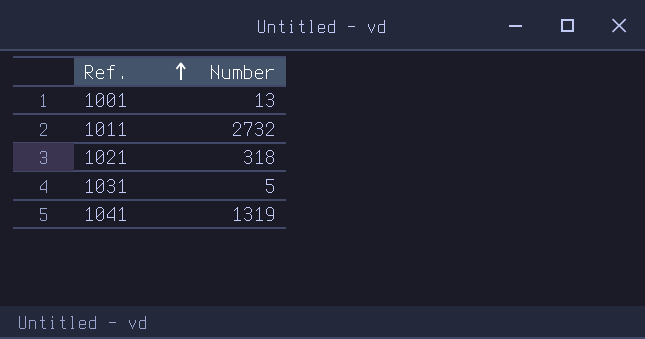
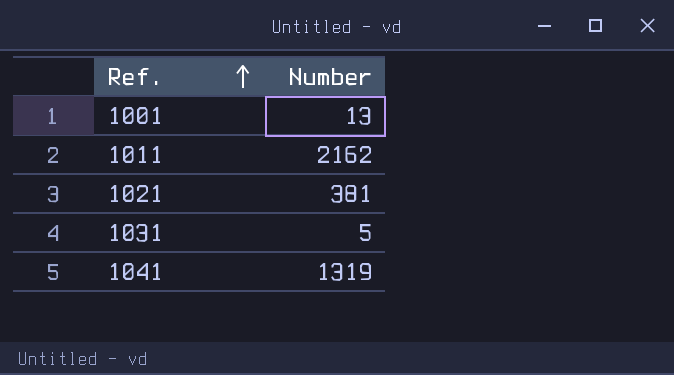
1011 | Number: 2732 -> 2162
1021 | Number: 318 -> 381

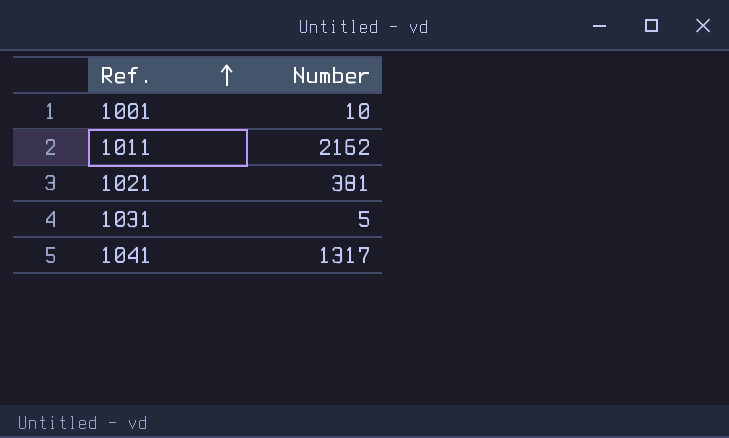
1001 | Number: 13 -> 10
1041 | Number: 1319 -> 1317

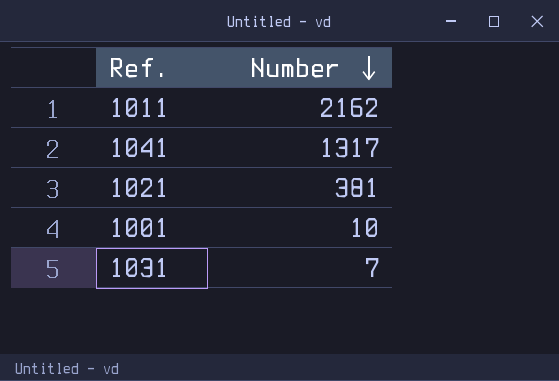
row order: Ref. ascending -> Number descending
1031 | Number: 5 -> 7

